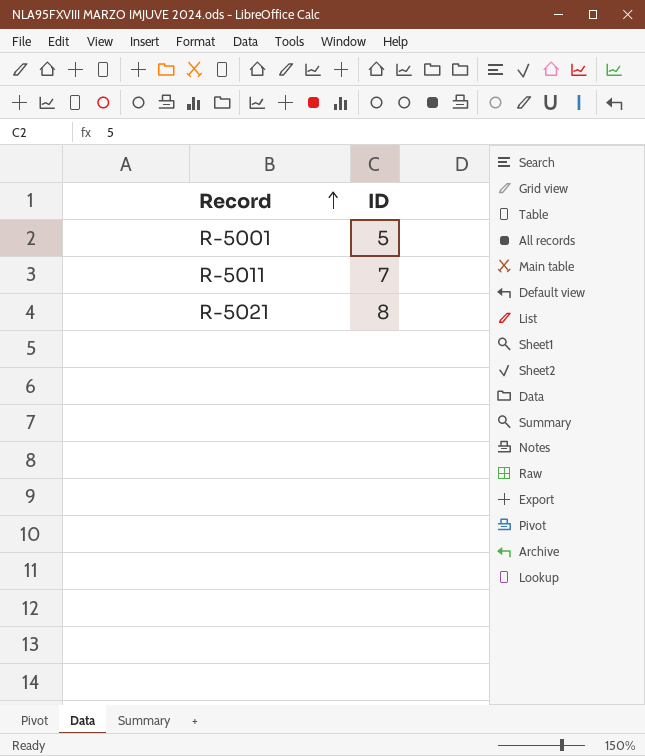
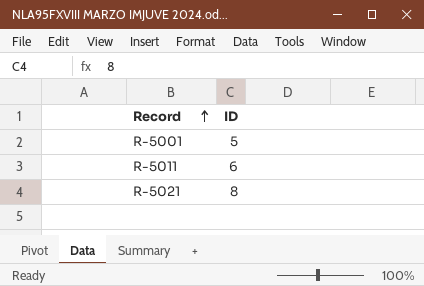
R-5011 | ID: 7 -> 6

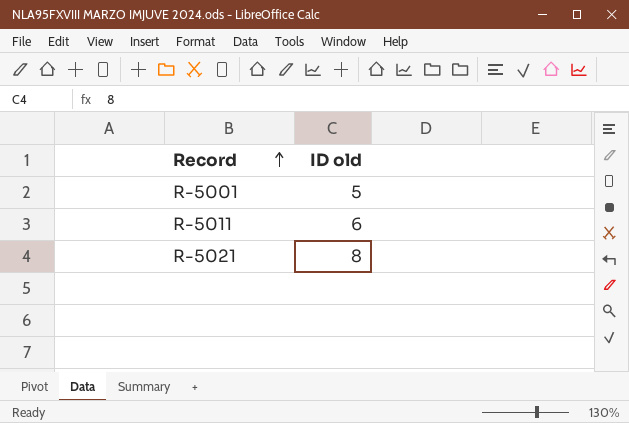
column name: ID -> ID old

